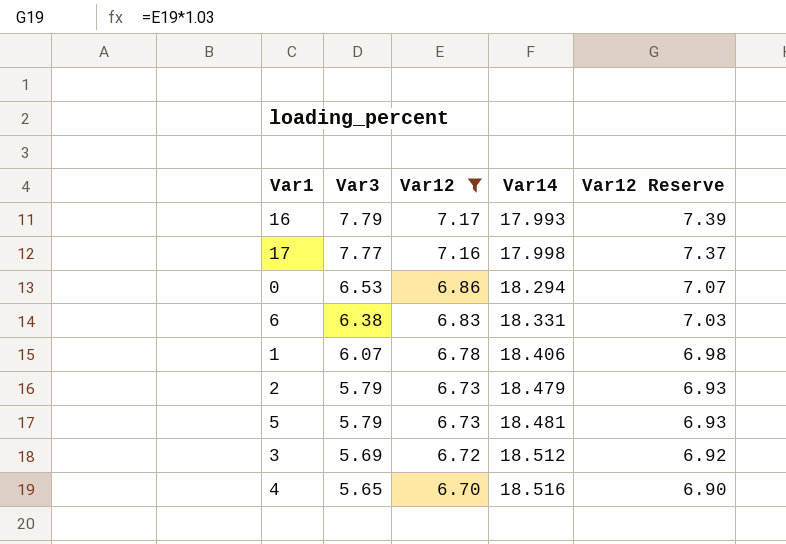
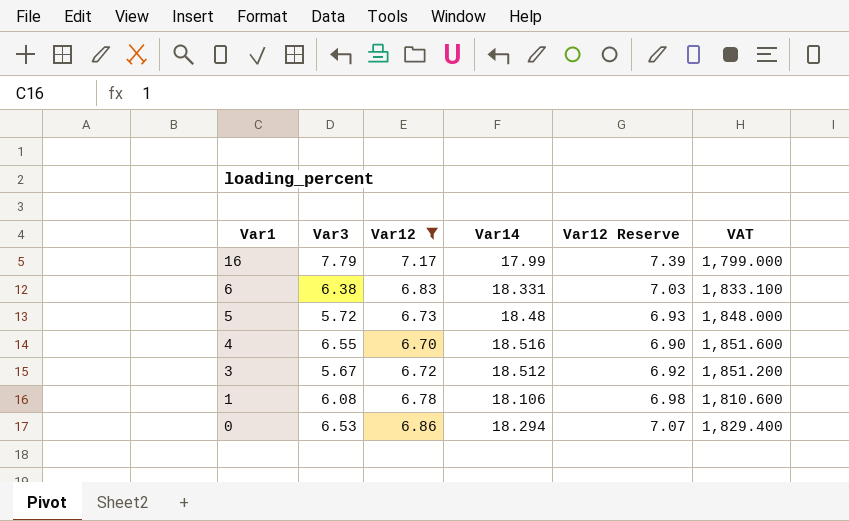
row order: Var3 descending -> Var1 descending
column VAT | formula: none -> [Var14] * 100
row 17: 7.77 | 7.16 | 17.998 | 7.37 -> none
row 2: 5.79 | 6.73 | 18.479 | 6.93 -> none
16 | Var14: 17.993 -> 17.99
5 | Var3: 5.79 -> 5.72
5 | Var14: 18.481 -> 18.48
4 | Var3: 5.65 -> 6.55
3 | Var3: 5.69 -> 5.67
1 | Var3: 6.07 -> 6.08
1 | Var14: 18.406 -> 18.106

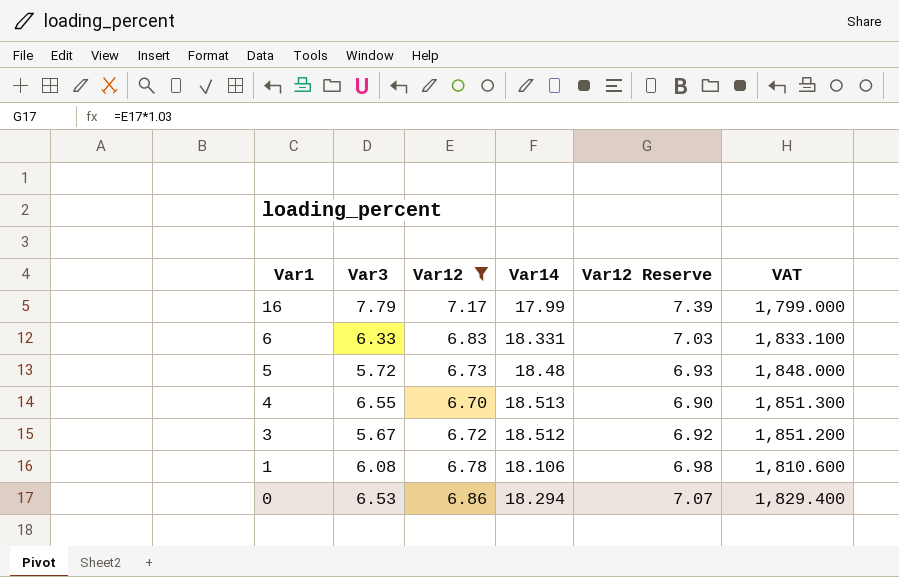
6 | Var3: 6.38 -> 6.33
4 | Var14: 18.516 -> 18.513
4 | VAT: 1,851.600 -> 1,851.300

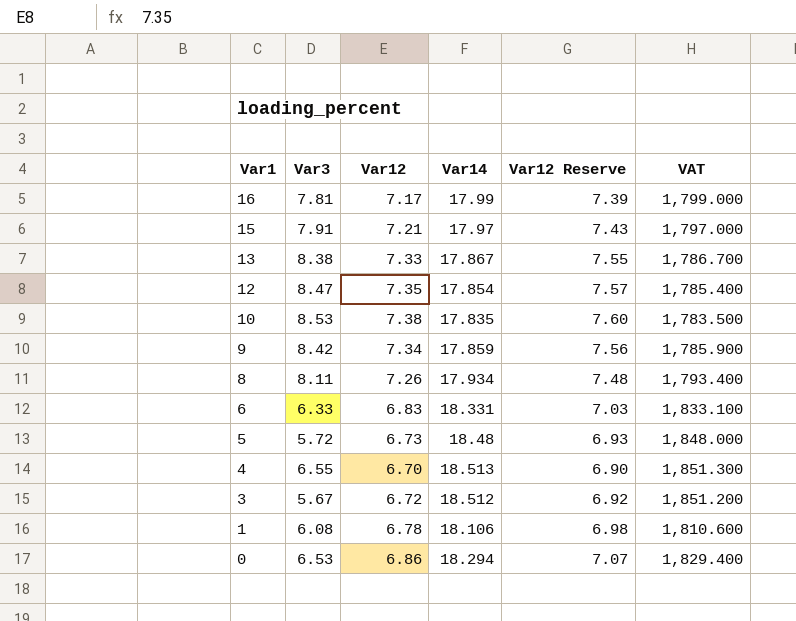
filter: Var12 <= 7.17 -> none
16 | Var3: 7.79 -> 7.81

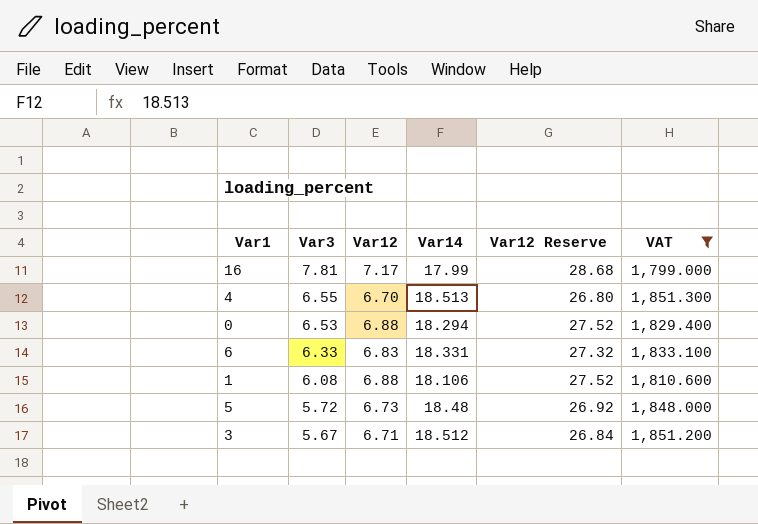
filter: none -> VAT >= 1,799.000
row order: Var1 descending -> Var3 descending
column Var12 Reserve | formula: [Var12] * 1.03 -> [Var12] * 4
0 | Var12: 6.86 -> 6.88
1 | Var12: 6.78 -> 6.88
3 | Var12: 6.72 -> 6.71

